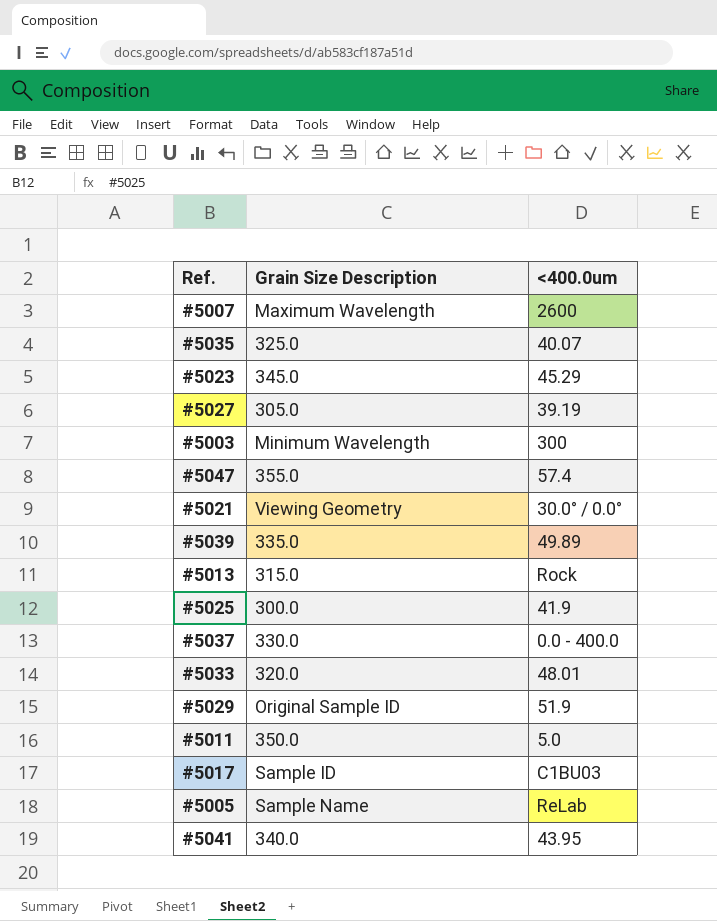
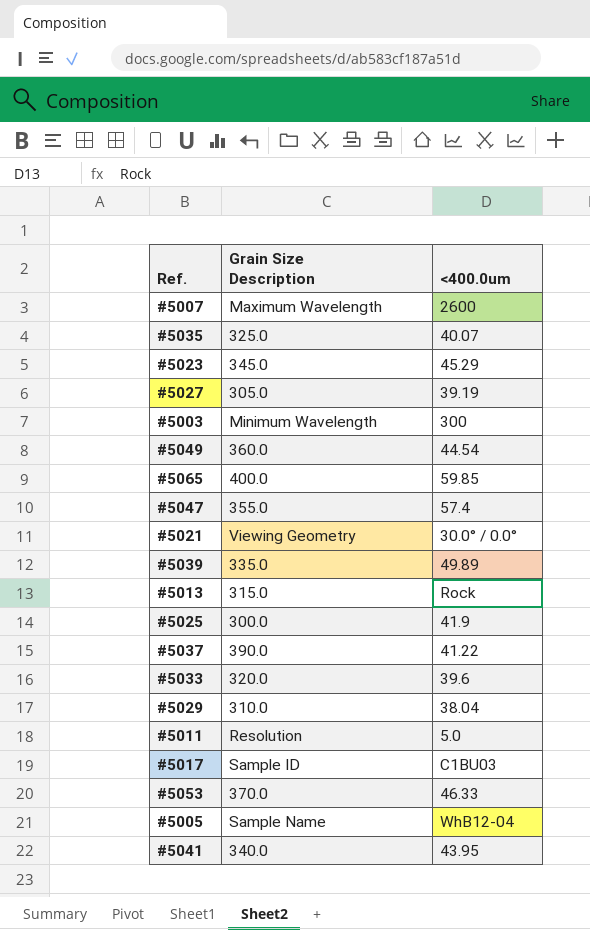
row #5049: none -> 360.0 | 44.54
row #5065: none -> 400.0 | 59.85
#5037 | Grain Size Description: 330.0 -> 390.0
#5037 | <400.0um: 0.0 - 400.0 -> 41.22
#5033 | <400.0um: 48.01 -> 39.6
#5029 | Grain Size Description: Original Sample ID -> 310.0
#5029 | <400.0um: 51.9 -> 38.04
#5011 | Grain Size Description: 350.0 -> Resolution
row #5053: none -> 370.0 | 46.33
#5005 | <400.0um: ReLab -> WhB12-04

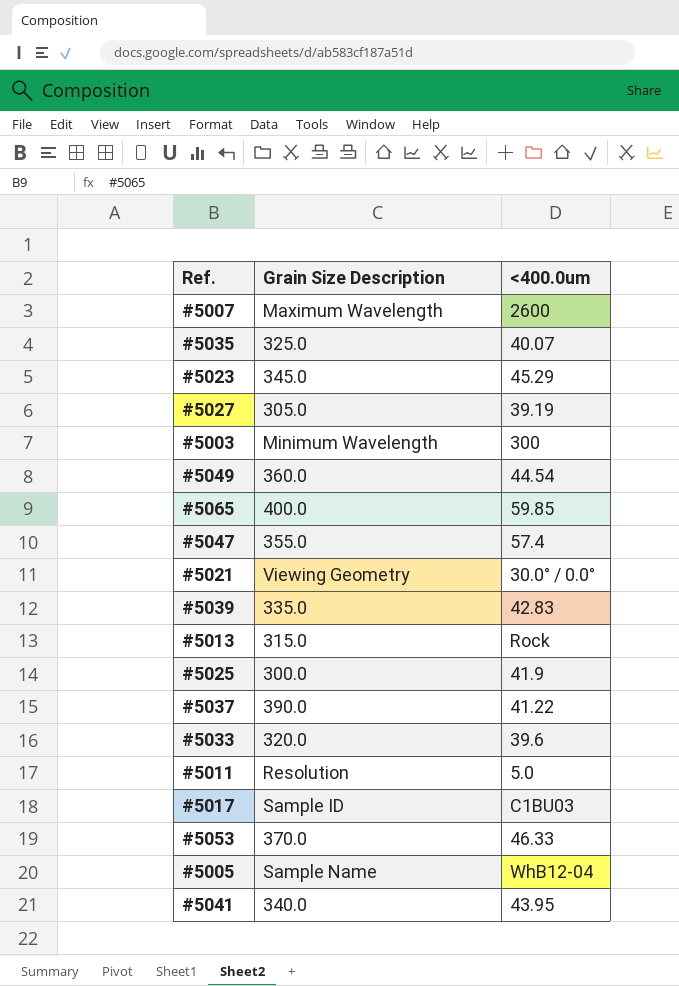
row #5029: 310.0 | 38.04 -> none
#5039 | <400.0um: 49.89 -> 42.83

